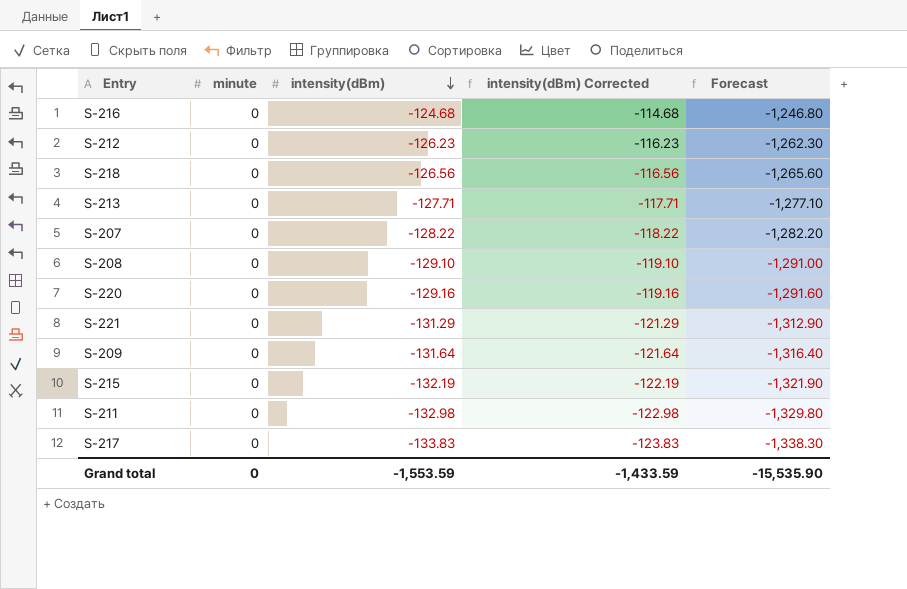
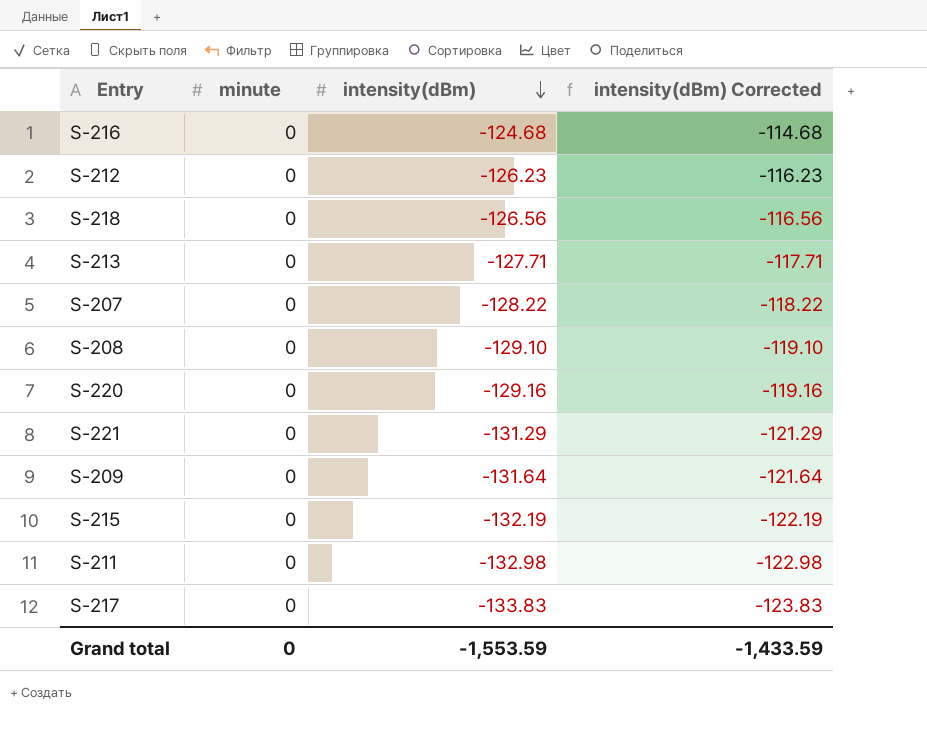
column Forecast | formula: [intensity(dBm)] * 10 -> none

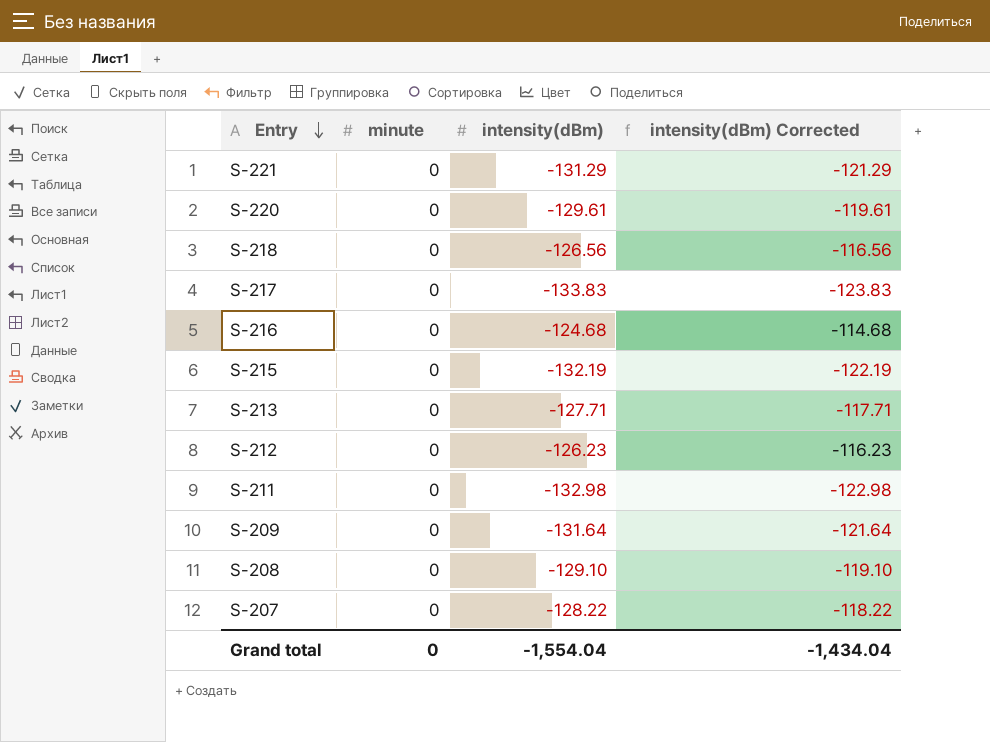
row order: intensity(dBm) descending -> Entry descending
S-220 | intensity(dBm): -129.16 -> -129.61
S-220 | intensity(dBm) Corrected: -119.16 -> -119.61
Grand total | intensity(dBm): -1,553.59 -> -1,554.04
Grand total | intensity(dBm) Corrected: -1,433.59 -> -1,434.04

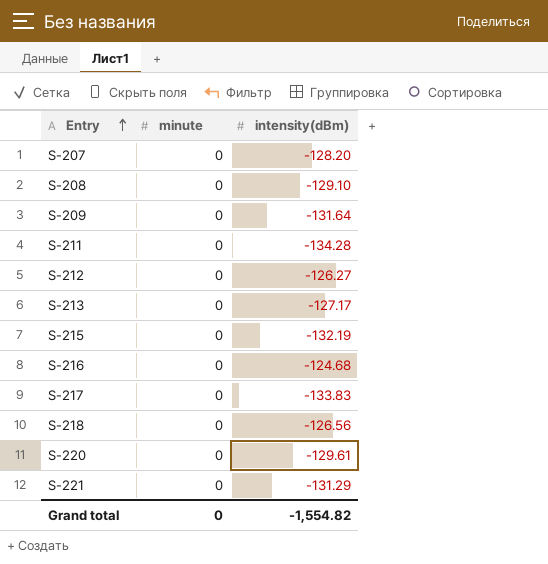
row order: Entry descending -> Entry ascending
column intensity(dBm) Corrected | formula: [intensity(dBm)] + 10 -> none
S-207 | intensity(dBm): -128.22 -> -128.20
S-211 | intensity(dBm): -132.98 -> -134.28
S-212 | intensity(dBm): -126.23 -> -126.27
S-213 | intensity(dBm): -127.71 -> -127.17
Grand total | intensity(dBm): -1,554.04 -> -1,554.82

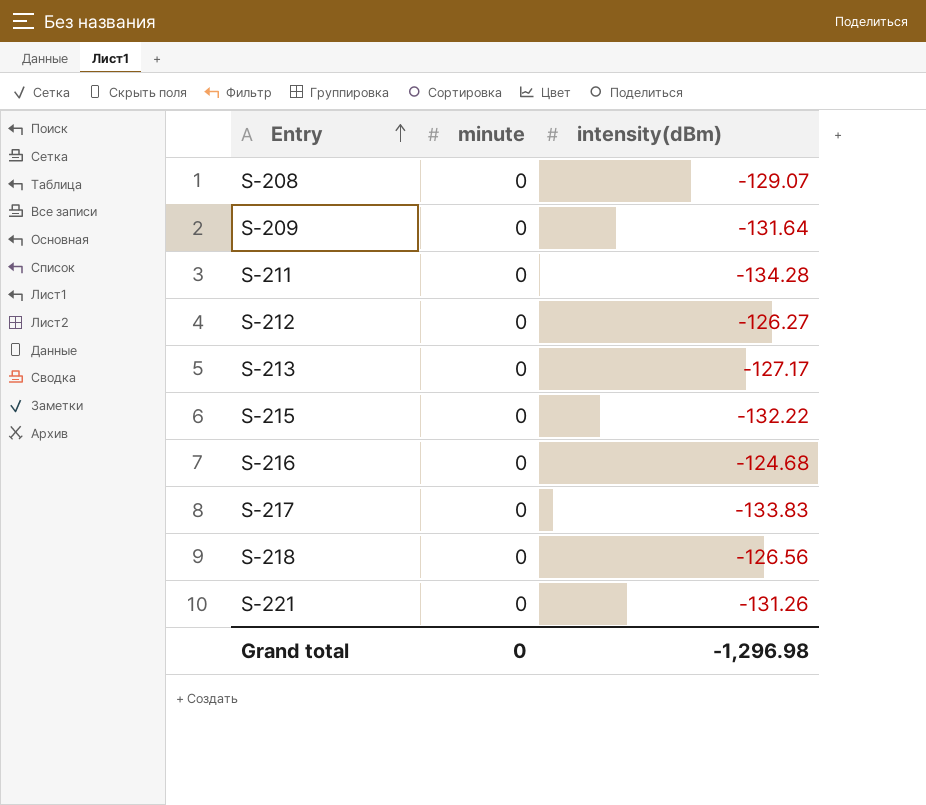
row S-207: 0 | -128.20 -> none
row S-220: 0 | -129.61 -> none
S-208 | intensity(dBm): -129.10 -> -129.07
S-215 | intensity(dBm): -132.19 -> -132.22
S-221 | intensity(dBm): -131.29 -> -131.26
Grand total | intensity(dBm): -1,554.82 -> -1,296.98

